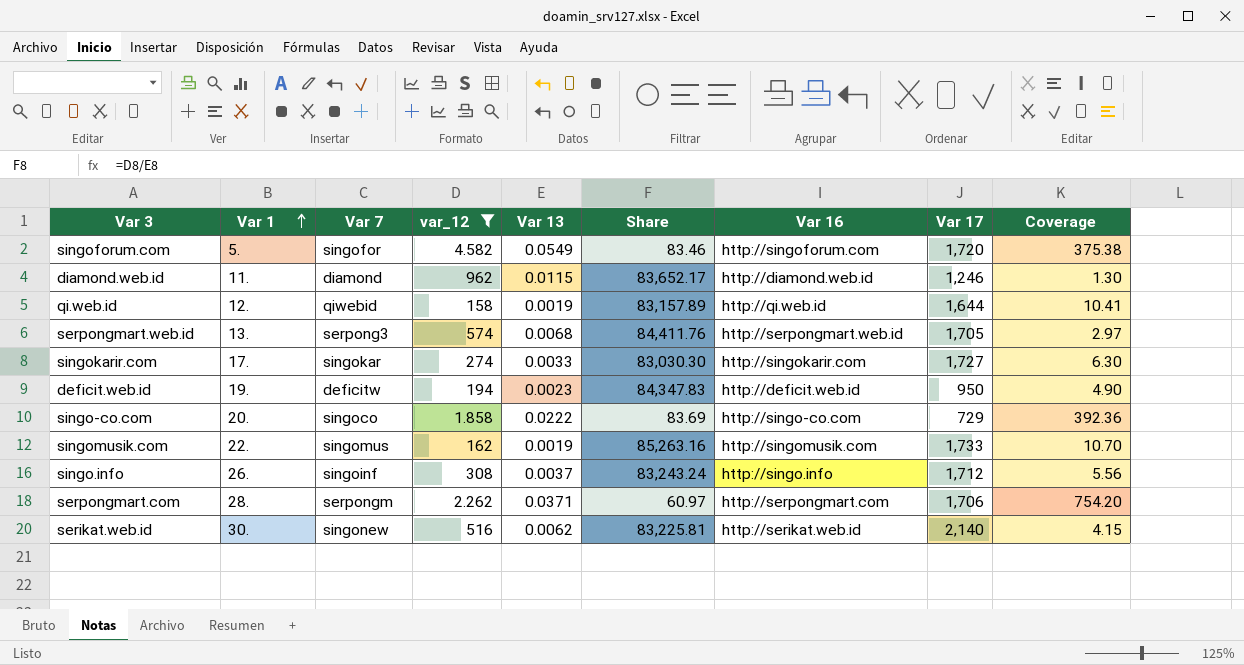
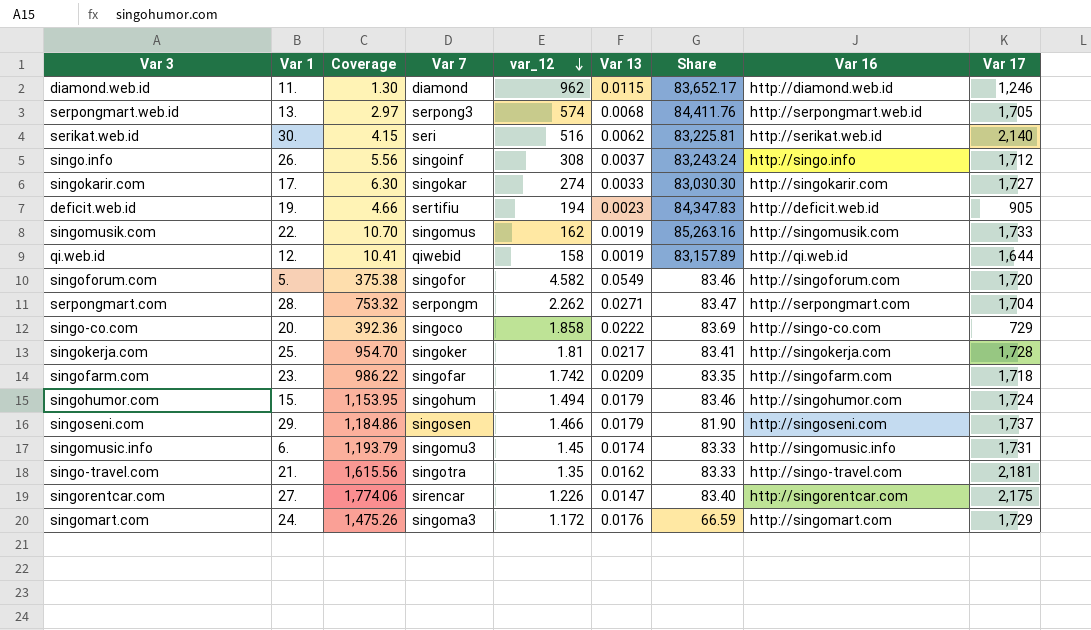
filter: var_12 >= 1.858 -> none
row order: Var 1 ascending -> var_12 descending
column Coverage | position: 9 -> 3
serikat.web.id | Var 7: singonew -> seri
deficit.web.id | Coverage: 4.90 -> 4.66
deficit.web.id | Var 7: deficitw -> sertifiu
deficit.web.id | Var 17: 950 -> 905
serpongmart.com | Coverage: 754.20 -> 753.32
serpongmart.com | Var 13: 0.0371 -> 0.0271
serpongmart.com | Share: 60.97 -> 83.47
serpongmart.com | Var 17: 1,706 -> 1,704

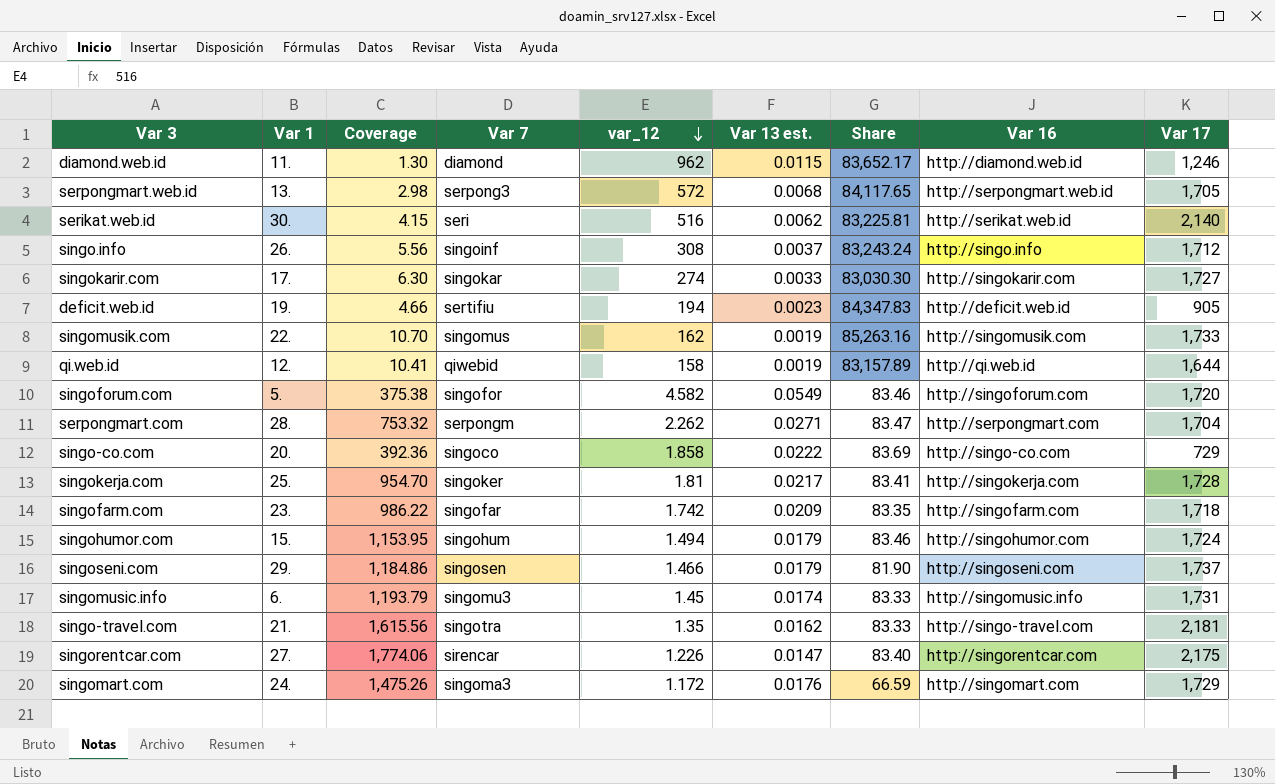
column name: Var 13 -> Var 13 est.
serpongmart.web.id | Coverage: 2.97 -> 2.98
serpongmart.web.id | var_12: 574 -> 572
serpongmart.web.id | Share: 84,411.76 -> 84,117.65

